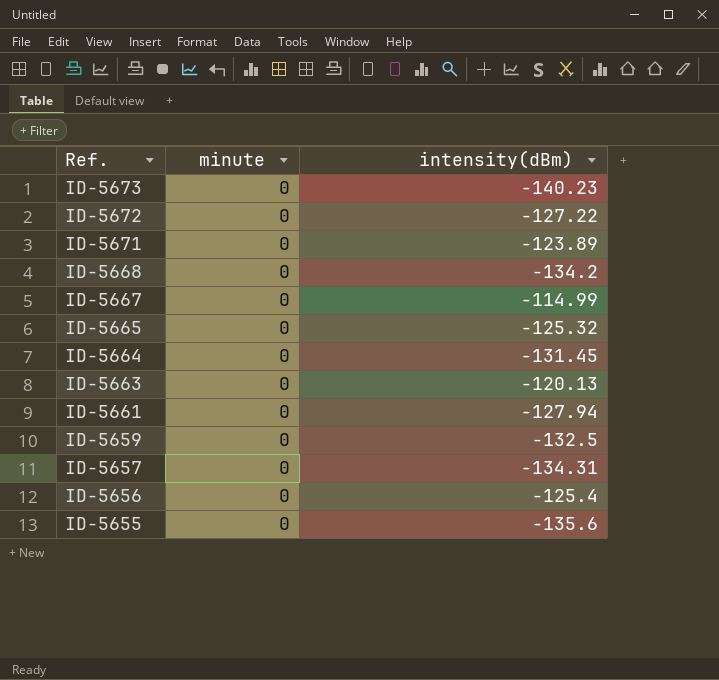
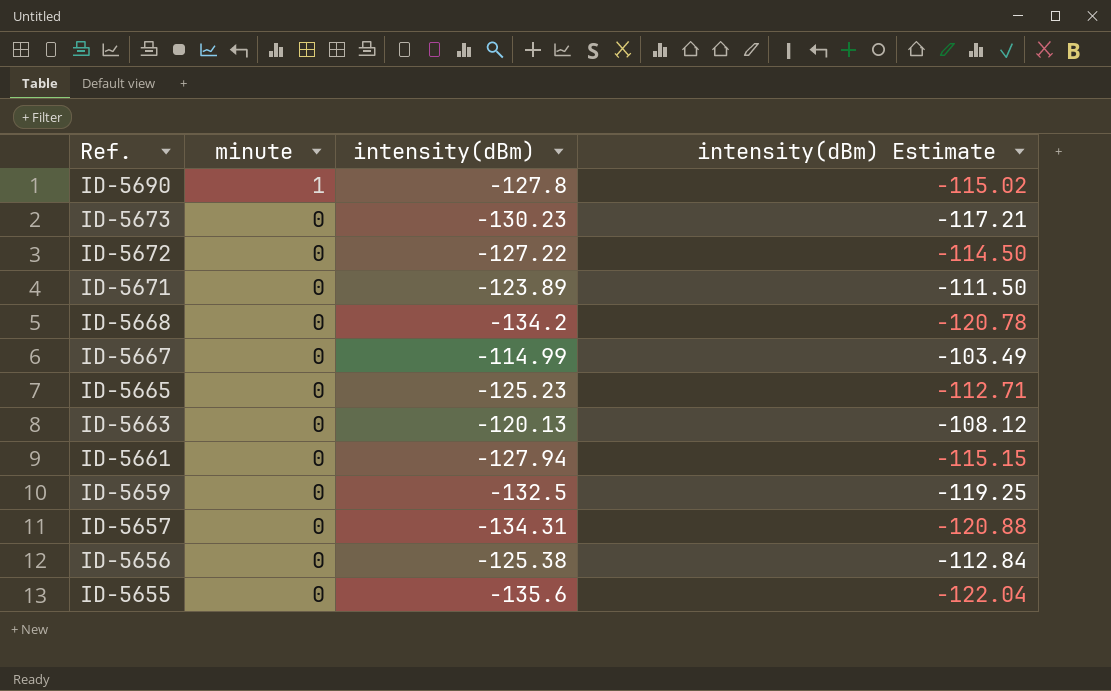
column intensity(dBm) Estimate | formula: none -> [intensity(dBm)] * 0.9
row ID-5664: 0 | -131.45 -> none
row ID-5690: none -> 1 | -127.8 | -115.02
ID-5673 | intensity(dBm): -140.23 -> -130.23
ID-5665 | intensity(dBm): -125.32 -> -125.23
ID-5656 | intensity(dBm): -125.4 -> -125.38

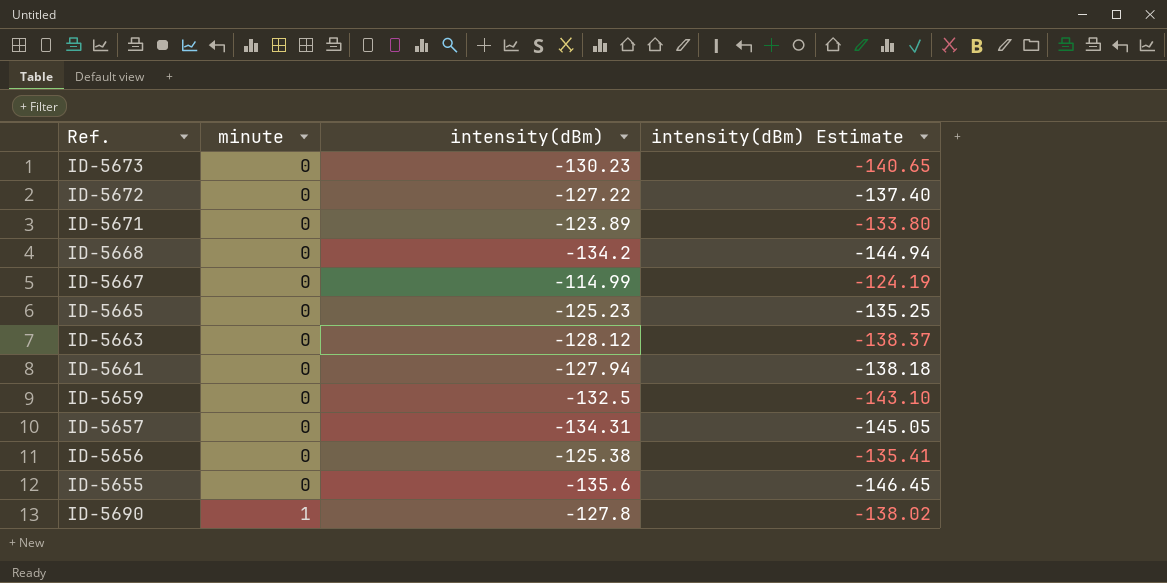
row order: Ref. descending -> minute ascending
column intensity(dBm) Estimate | formula: [intensity(dBm)] * 0.9 -> [intensity(dBm)] * 1.08
ID-5663 | intensity(dBm): -120.13 -> -128.12

